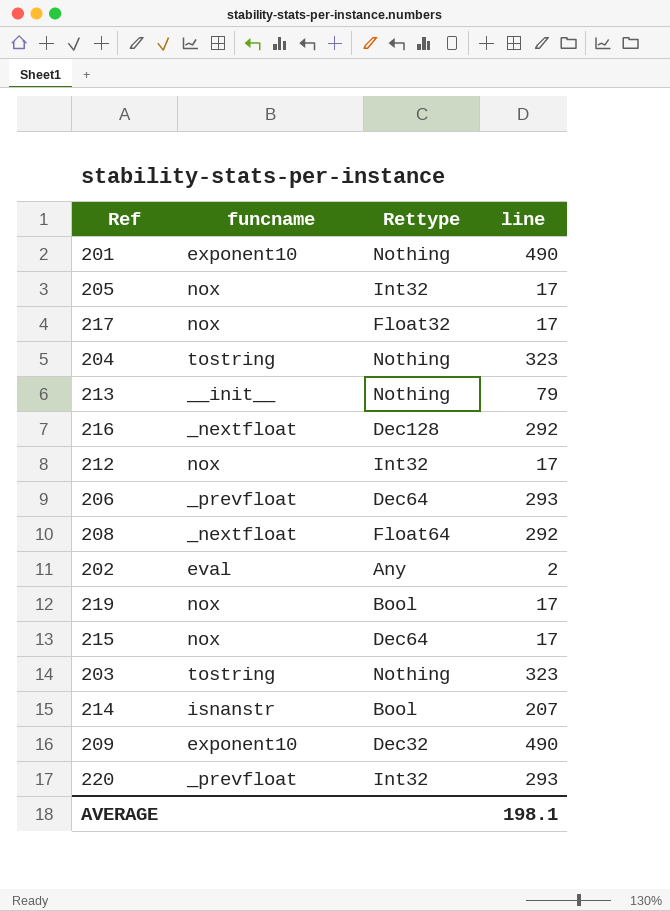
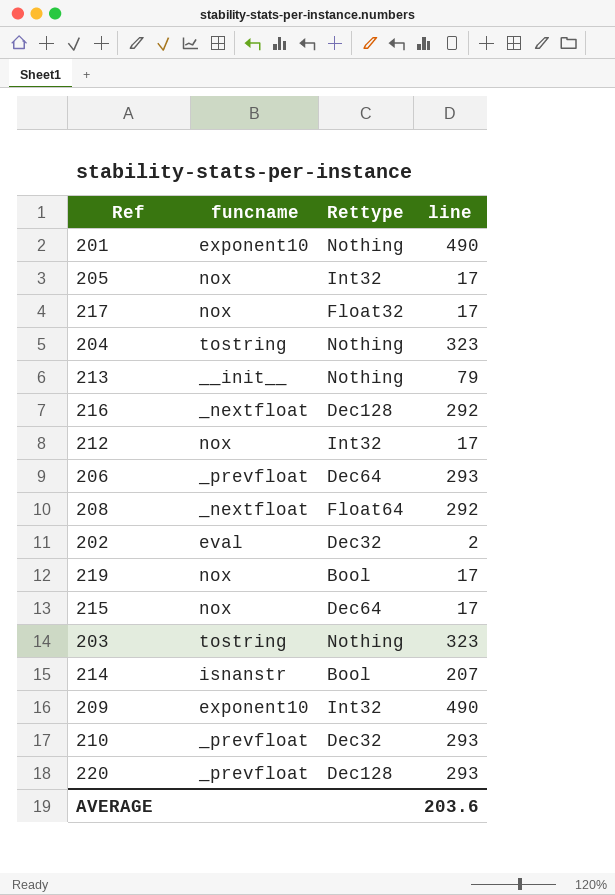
202 | Rettype: Any -> Dec32
209 | Rettype: Dec32 -> Int32
row 210: none -> _prevfloat | Dec32 | 293
220 | Rettype: Int32 -> Dec128
AVERAGE | line: 198.1 -> 203.6

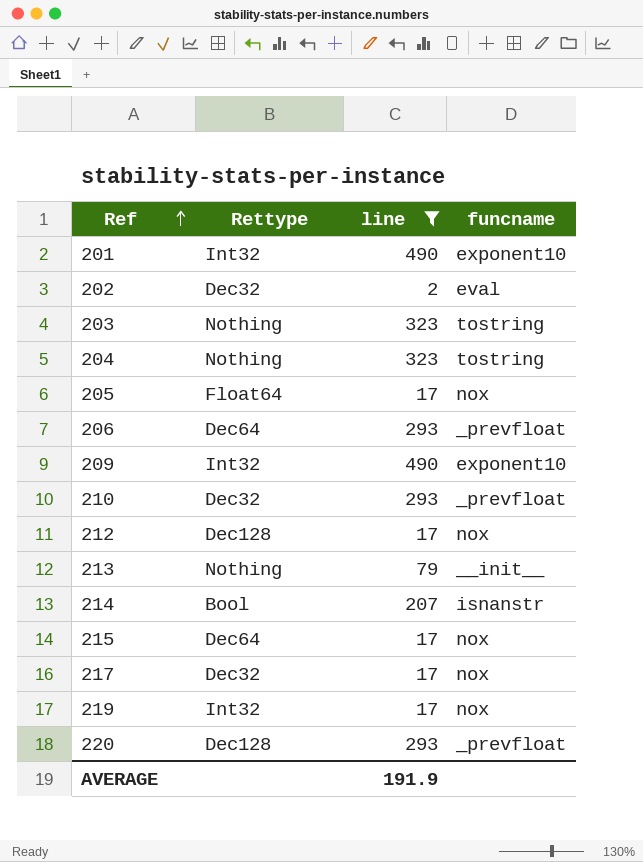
filter: none -> line != 292
row order: none -> Ref ascending
column funcname | position: 2 -> 4
201 | Rettype: Nothing -> Int32
205 | Rettype: Int32 -> Float64
212 | Rettype: Int32 -> Dec128
217 | Rettype: Float32 -> Dec32
219 | Rettype: Bool -> Int32
AVERAGE | line: 203.6 -> 191.9

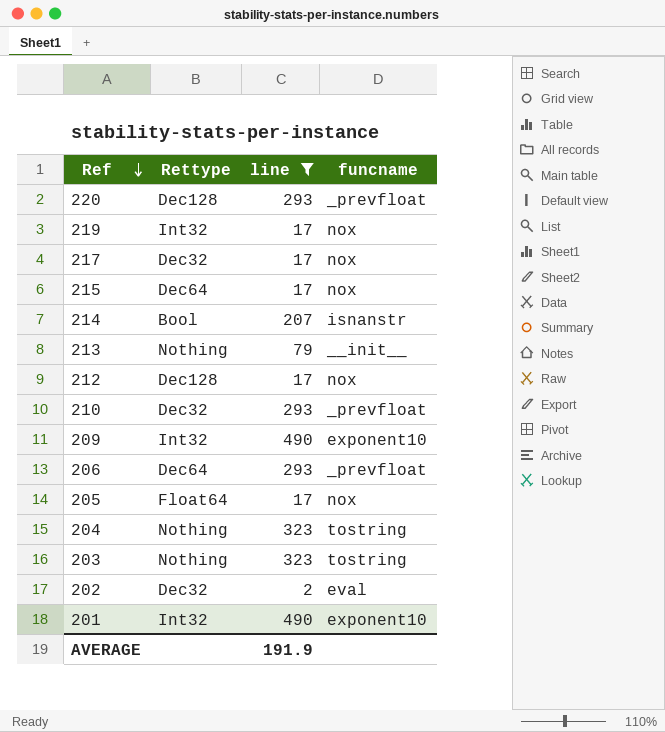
row order: Ref ascending -> Ref descending

